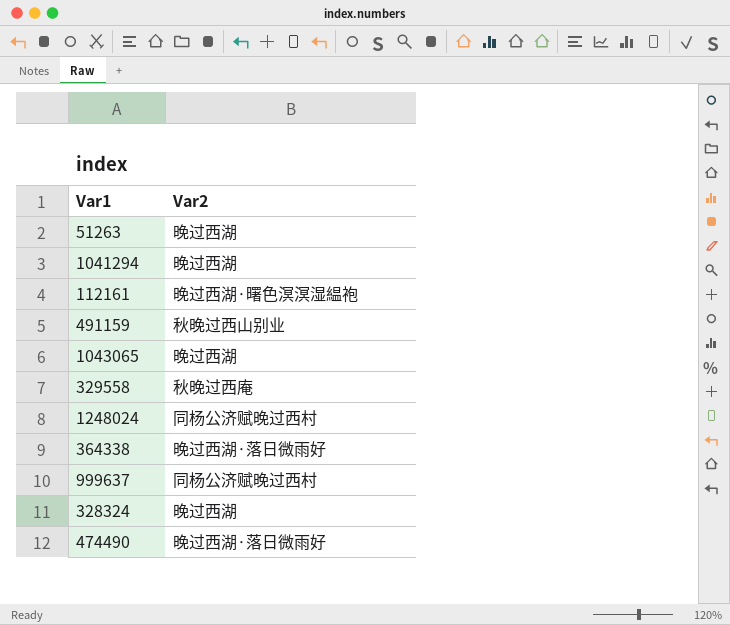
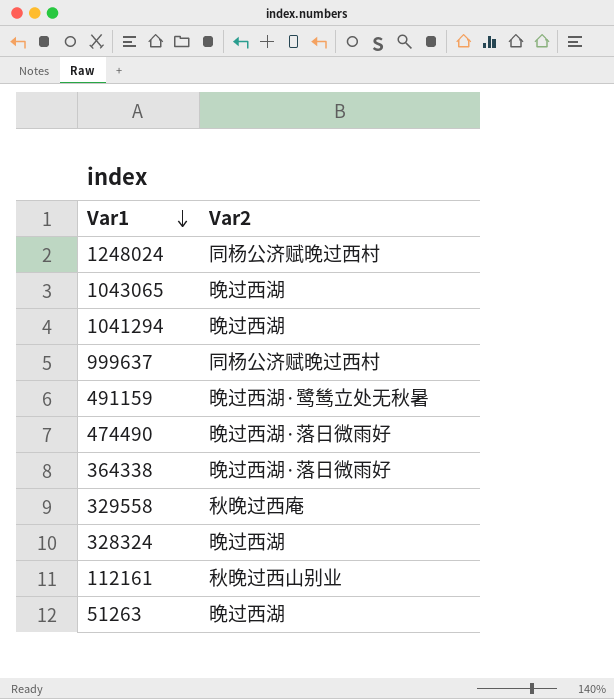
row order: none -> Var1 descending
491159 | Var2: 秋晚过西山别业 -> 晚过西湖·鹭鸶立处无秋暑
112161 | Var2: 晚过西湖·曙色溟溟湿緼袍 -> 秋晚过西山别业

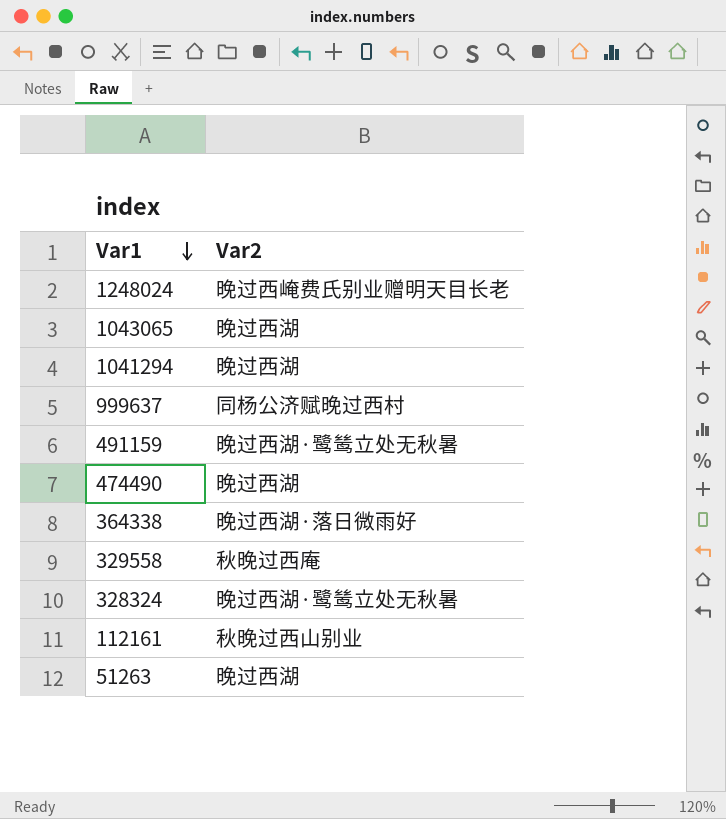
1248024 | Var2: 同杨公济赋晚过西村 -> 晚过西崦费氏别业赠明天目长老
474490 | Var2: 晚过西湖·落日微雨好 -> 晚过西湖
328324 | Var2: 晚过西湖 -> 晚过西湖·鹭鸶立处无秋暑

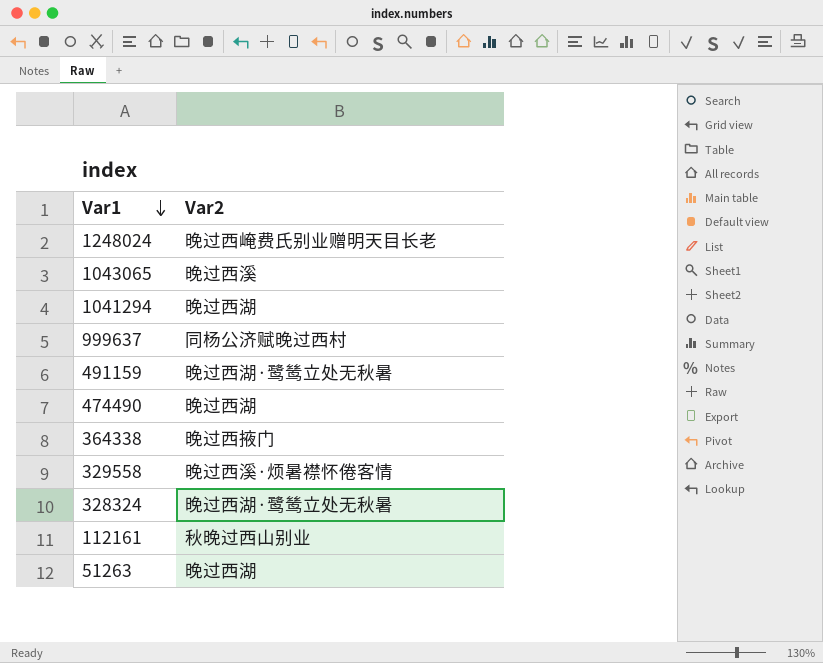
1043065 | Var2: 晚过西湖 -> 晚过西溪
364338 | Var2: 晚过西湖·落日微雨好 -> 晚过西掖门
329558 | Var2: 秋晚过西庵 -> 晚过西溪·烦暑襟怀倦客情

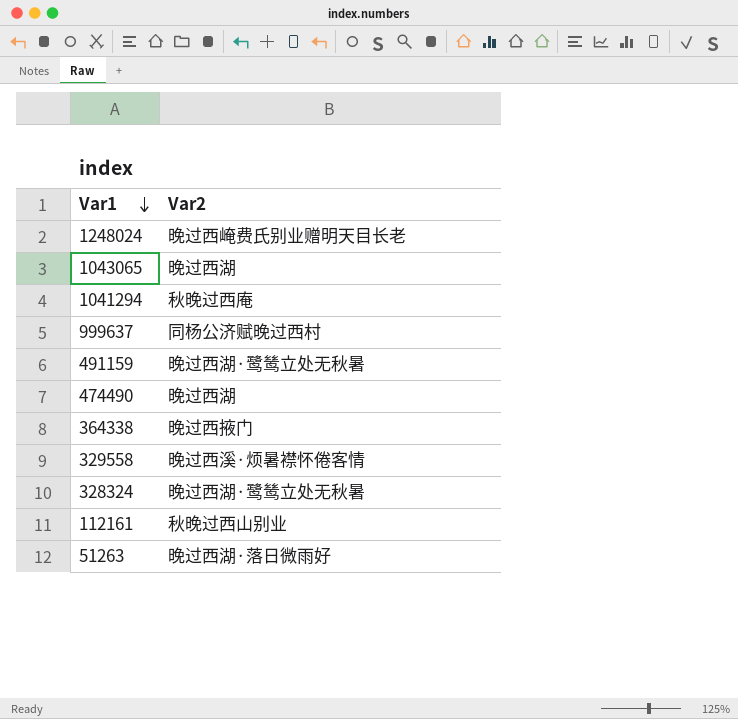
1043065 | Var2: 晚过西溪 -> 晚过西湖
1041294 | Var2: 晚过西湖 -> 秋晚过西庵
51263 | Var2: 晚过西湖 -> 晚过西湖·落日微雨好

